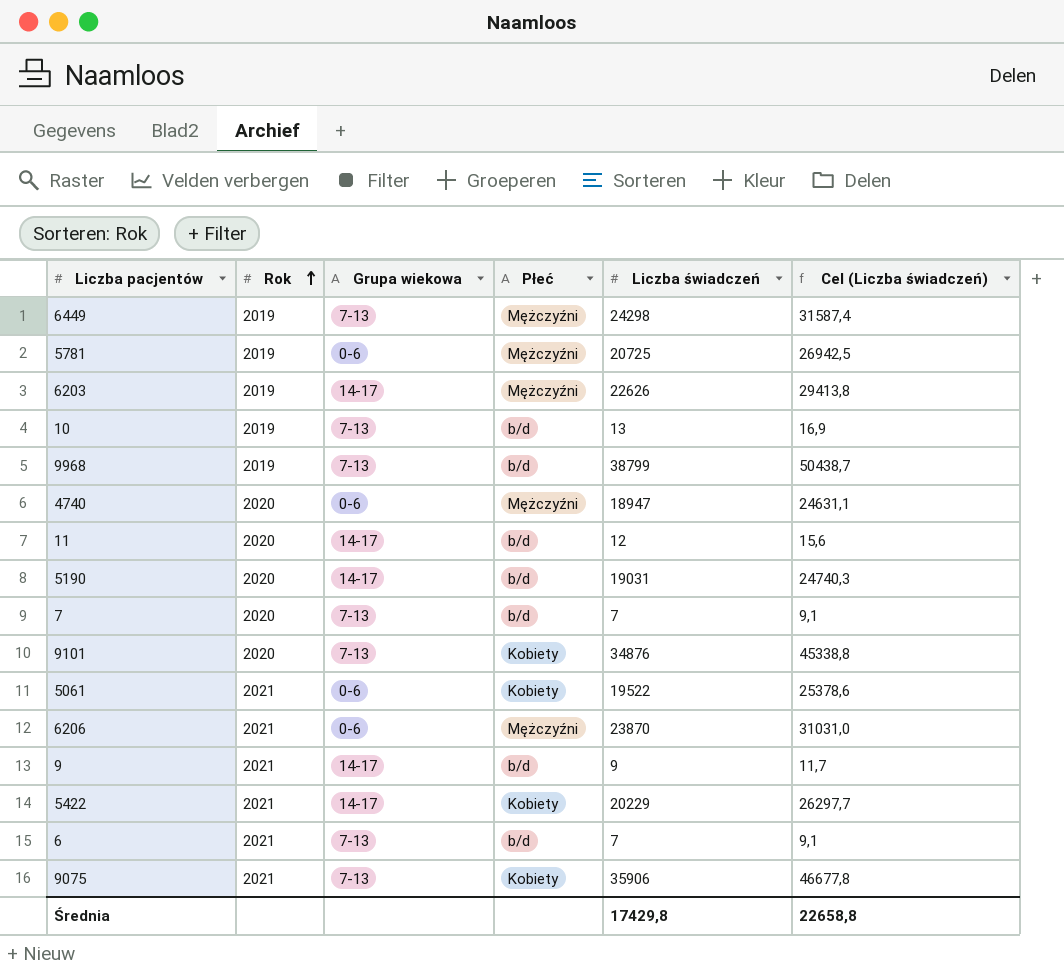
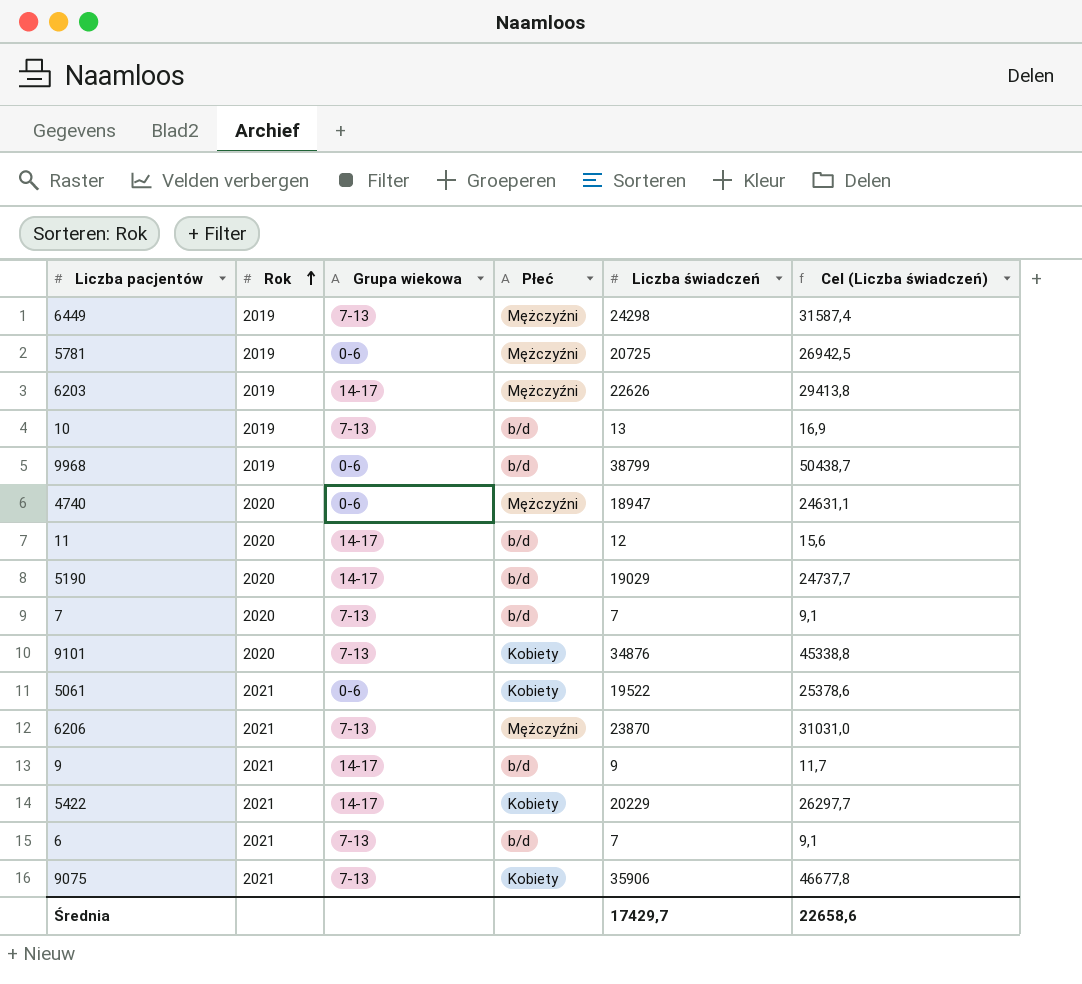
9968 | Grupa wiekowa: 7-13 -> 0-6
5190 | Liczba świadczeń: 19031 -> 19029
5190 | Cel (Liczba świadczeń): 24740,3 -> 24737,7
6206 | Grupa wiekowa: 0-6 -> 7-13
Średnia | Liczba świadczeń: 17429,8 -> 17429,7
Średnia | Cel (Liczba świadczeń): 22658,8 -> 22658,6

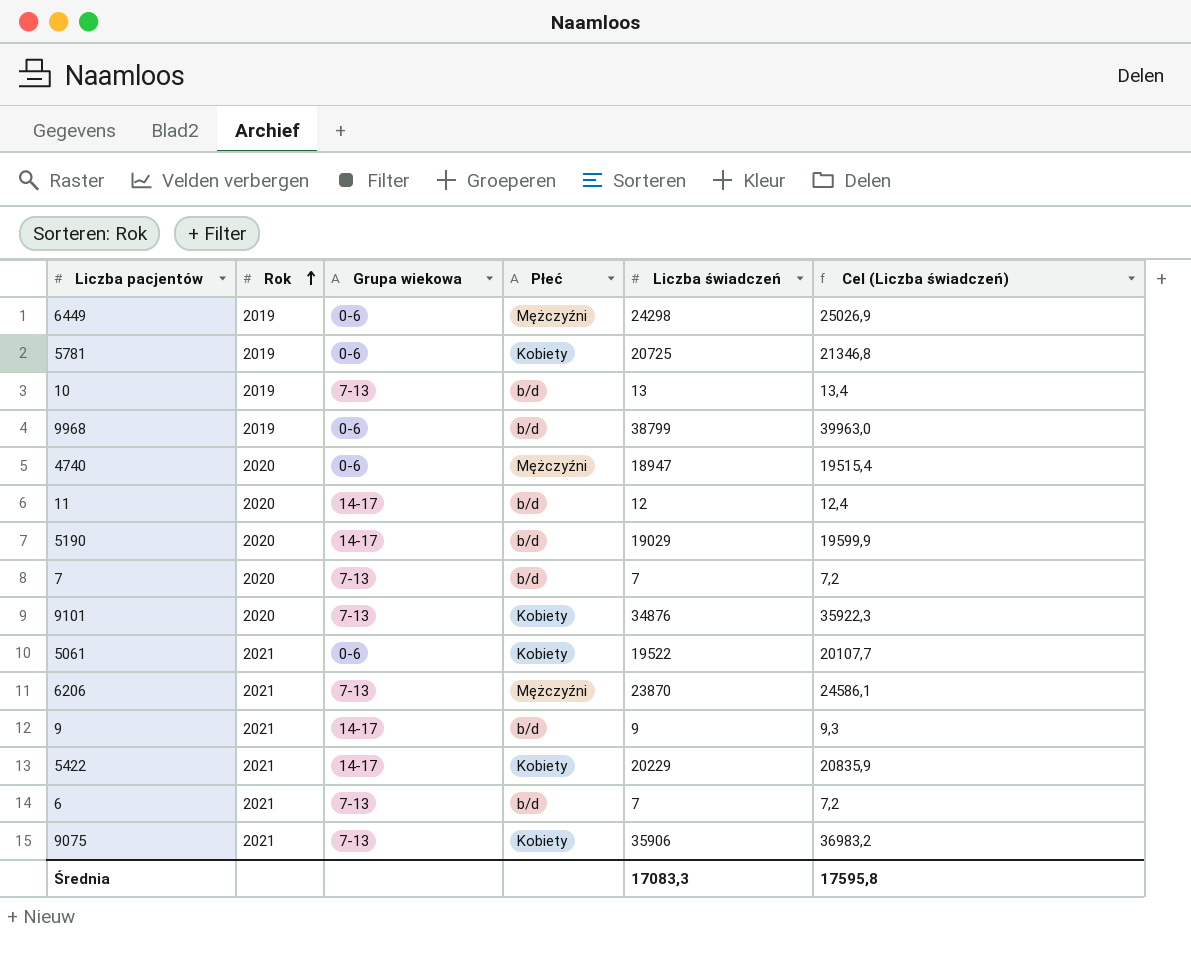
column Cel (Liczba świadczeń) | formula: [Liczba świadczeń] * 1,3 -> [Liczba świadczeń] * 1,03
row 6203: 2019 | 14-17 | Mężczyźni | 22626 | 29413,8 -> none
6449 | Grupa wiekowa: 7-13 -> 0-6
5781 | Płeć: Mężczyźni -> Kobiety
Średnia | Liczba świadczeń: 17429,7 -> 17083,3
Średnia | Cel (Liczba świadczeń): 22658,6 -> 17595,8

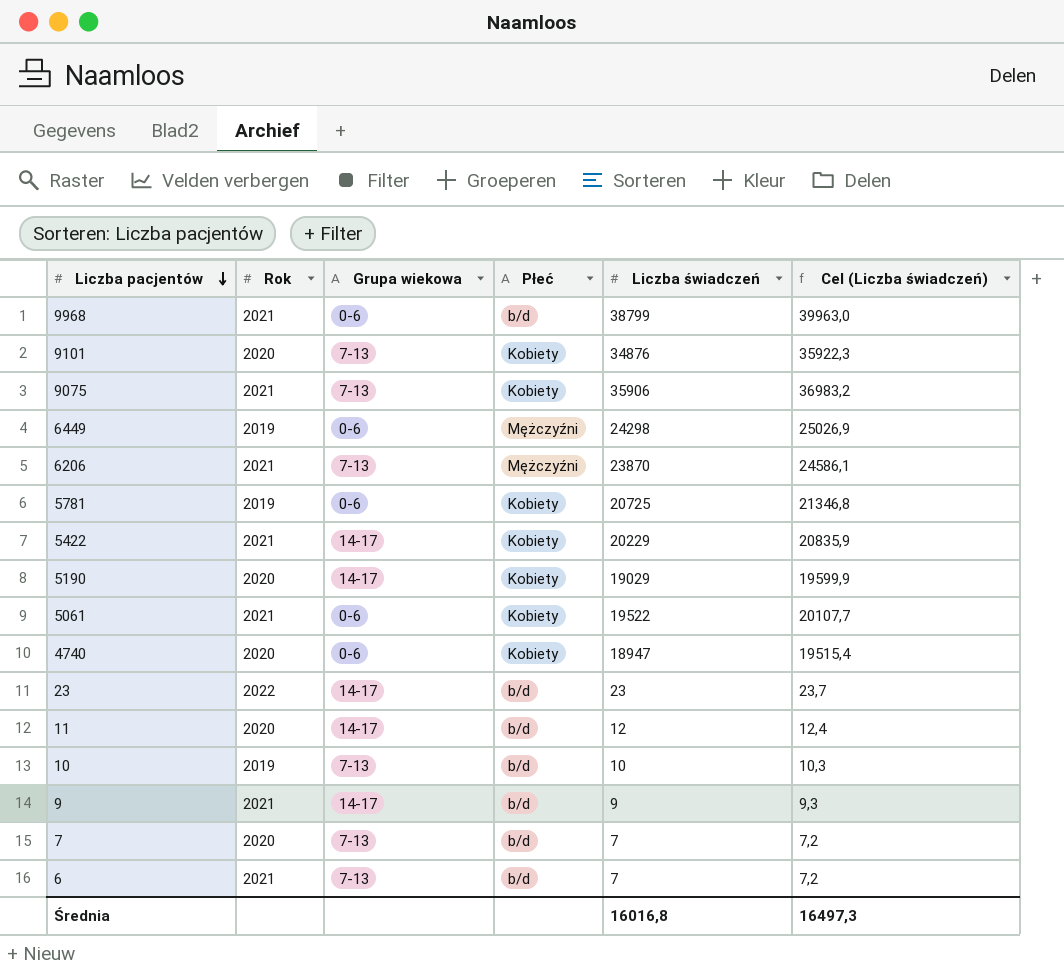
row order: Rok ascending -> Liczba pacjentów descending
9968 | Rok: 2019 -> 2021
5190 | Płeć: b/d -> Kobiety
4740 | Płeć: Mężczyźni -> Kobiety
row 23: none -> 2022 | 14-17 | b/d | 23 | 23,7
10 | Liczba świadczeń: 13 -> 10
10 | Cel (Liczba świadczeń): 13,4 -> 10,3
Średnia | Liczba świadczeń: 17083,3 -> 16016,8
Średnia | Cel (Liczba świadczeń): 17595,8 -> 16497,3

